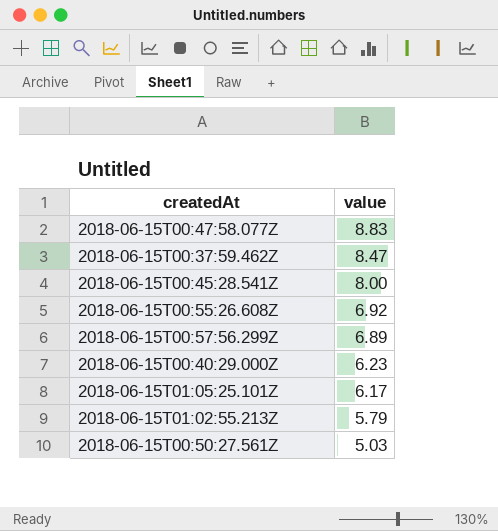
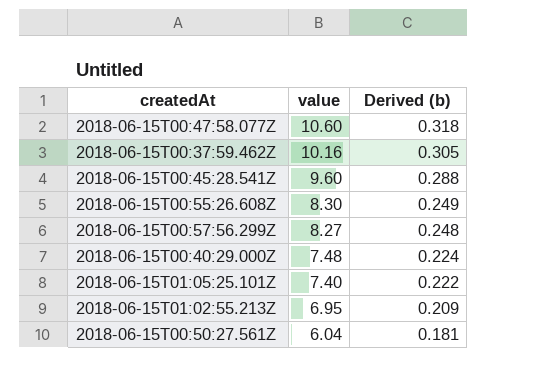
column Derived (b) | formula: none -> [value] * 0.03
2018-06-15T00:47:58.077Z | value: 8.83 -> 10.60
2018-06-15T00:37:59.462Z | value: 8.47 -> 10.16
2018-06-15T00:45:28.541Z | value: 8.00 -> 9.60
2018-06-15T00:55:26.608Z | value: 6.92 -> 8.30
2018-06-15T00:57:56.299Z | value: 6.89 -> 8.27
2018-06-15T00:40:29.000Z | value: 6.23 -> 7.48
2018-06-15T01:05:25.101Z | value: 6.17 -> 7.40
2018-06-15T01:02:55.213Z | value: 5.79 -> 6.95
2018-06-15T00:50:27.561Z | value: 5.03 -> 6.04

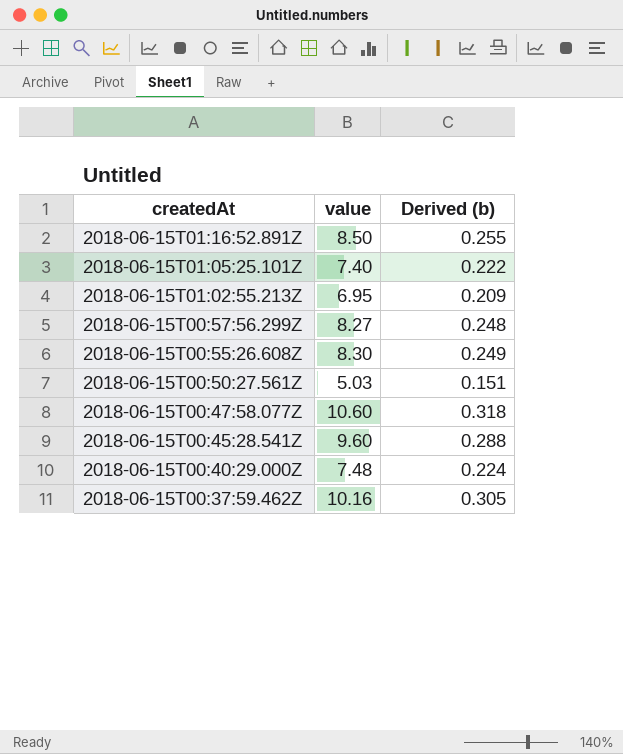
row order: value descending -> createdAt descending
row 2018-06-15T01:16:52.891Z: none -> 8.50 | 0.255
2018-06-15T00:50:27.561Z | value: 6.04 -> 5.03
2018-06-15T00:50:27.561Z | Derived (b): 0.181 -> 0.151

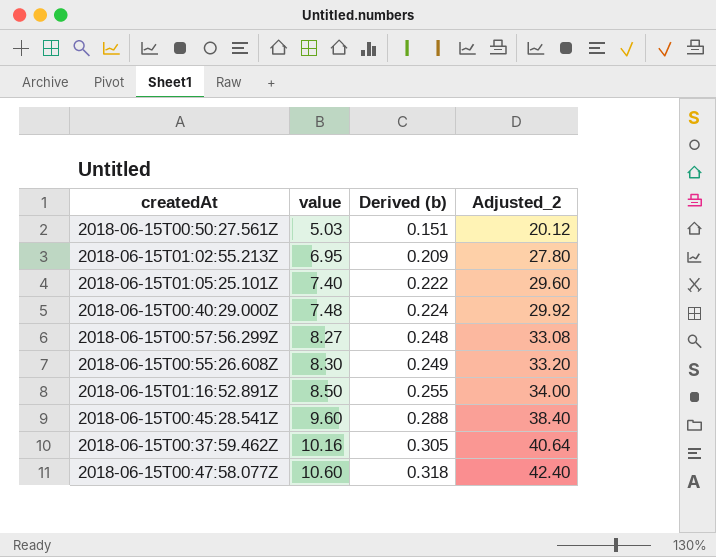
row order: createdAt descending -> value ascending
column Adjusted_2 | formula: none -> [value] * 4

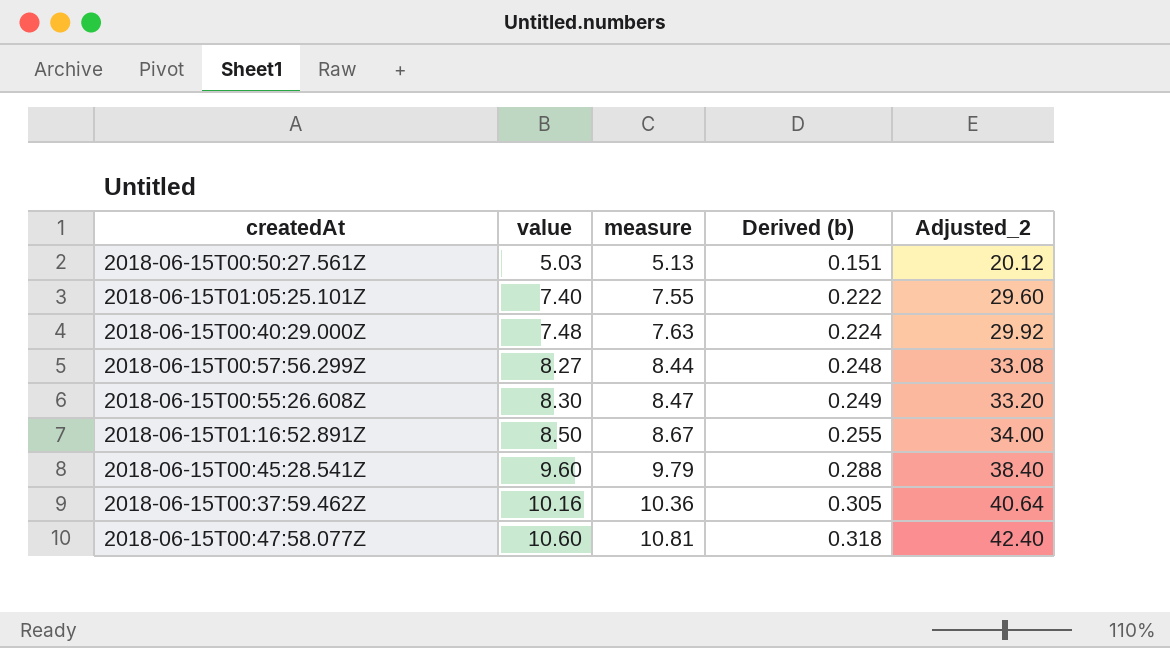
column measure | formula: none -> [value] * 1.02
row 2018-06-15T01:02:55.213Z: 6.95 | 0.209 | 27.80 -> none

